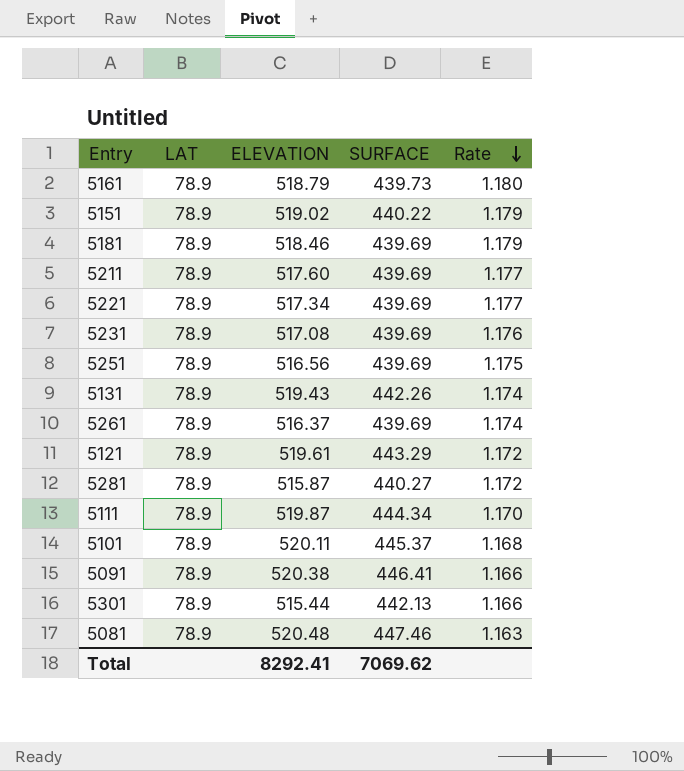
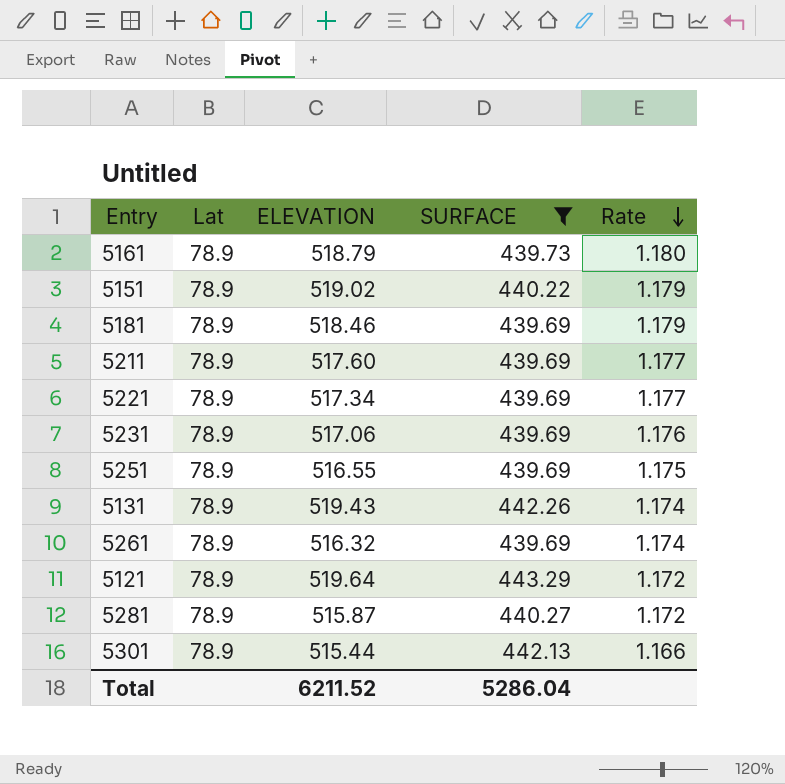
filter: none -> SURFACE <= 443.29
column name: LAT -> Lat
5231 | ELEVATION: 517.08 -> 517.06
5251 | ELEVATION: 516.56 -> 516.55
5261 | ELEVATION: 516.37 -> 516.32
5121 | ELEVATION: 519.61 -> 519.64
Total | ELEVATION: 8292.41 -> 6211.52
Total | SURFACE: 7069.62 -> 5286.04

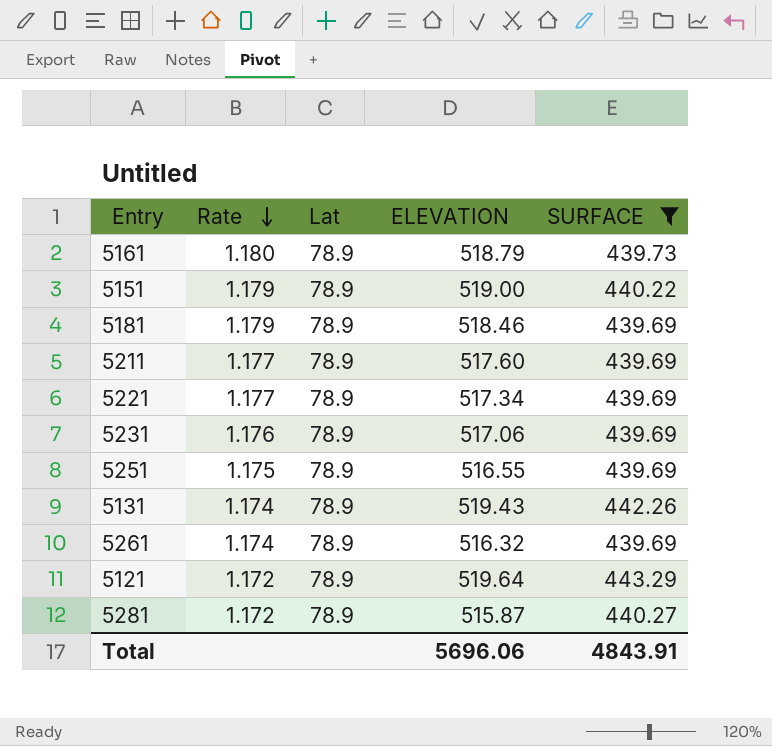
column Rate | position: 5 -> 2
row 5301: 78.9 | 515.44 | 442.13 | 1.166 -> none
5151 | ELEVATION: 519.02 -> 519.00
Total | ELEVATION: 6211.52 -> 5696.06
Total | SURFACE: 5286.04 -> 4843.91

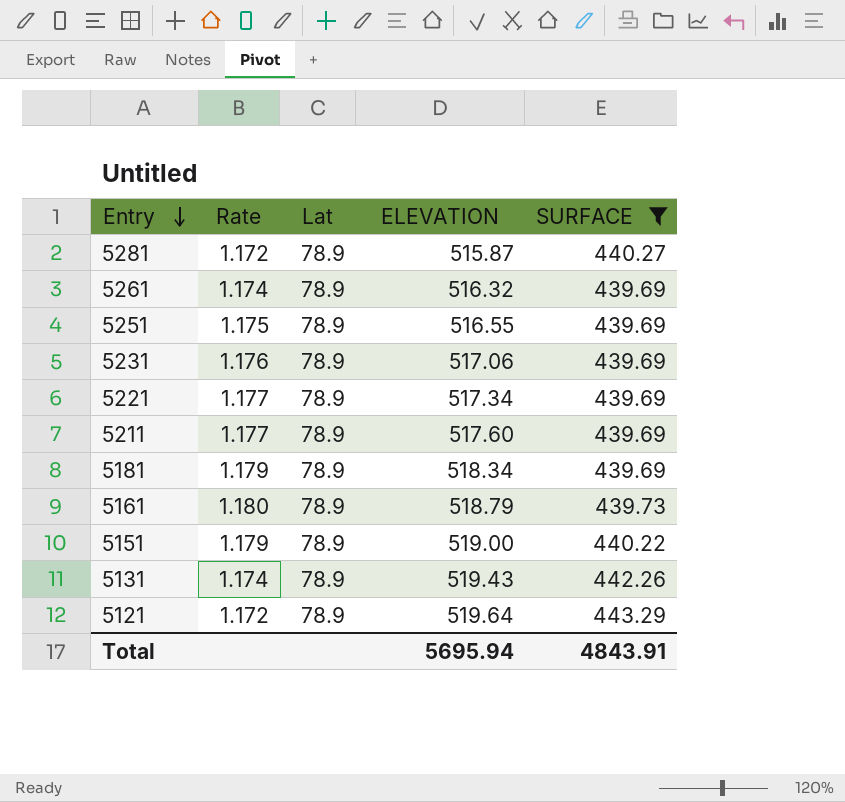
row order: Rate descending -> Entry descending
5181 | ELEVATION: 518.46 -> 518.34
Total | ELEVATION: 5696.06 -> 5695.94

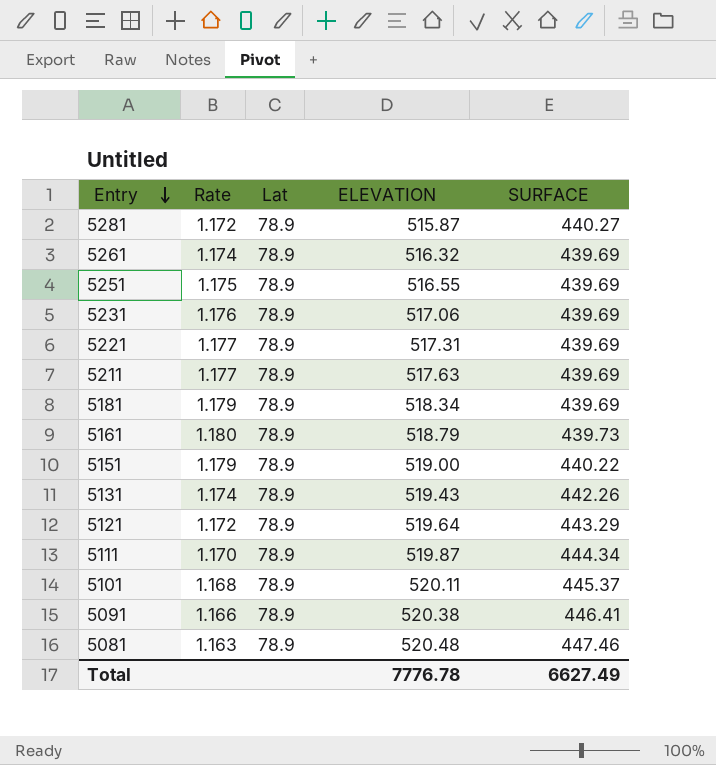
filter: SURFACE <= 443.29 -> none
5221 | ELEVATION: 517.34 -> 517.31
5211 | ELEVATION: 517.60 -> 517.63
Total | ELEVATION: 5695.94 -> 7776.78
Total | SURFACE: 4843.91 -> 6627.49

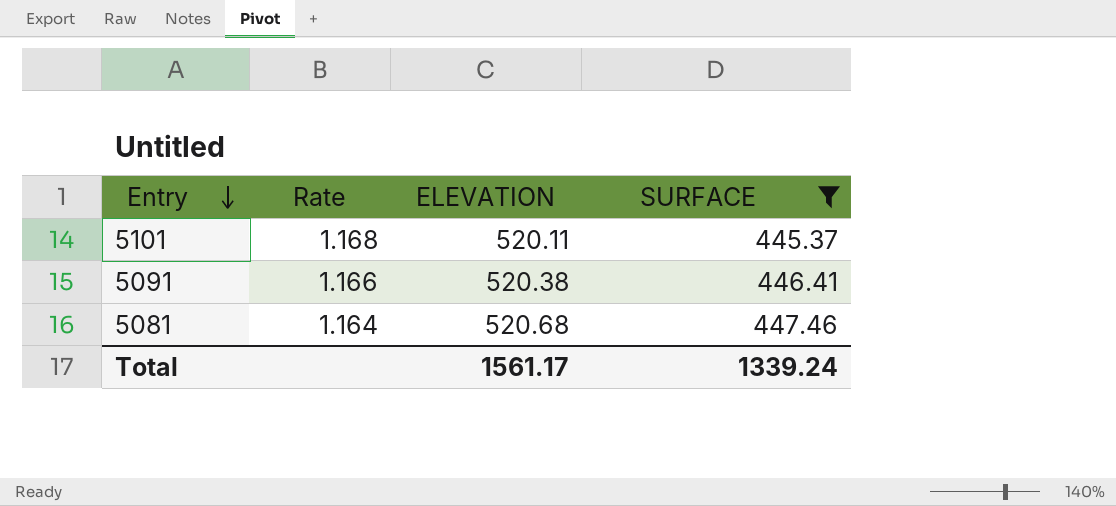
filter: none -> SURFACE >= 445.37
column Lat | position: 3 -> none
5081 | Rate: 1.163 -> 1.164
5081 | ELEVATION: 520.48 -> 520.68
Total | ELEVATION: 7776.78 -> 1561.17
Total | SURFACE: 6627.49 -> 1339.24

